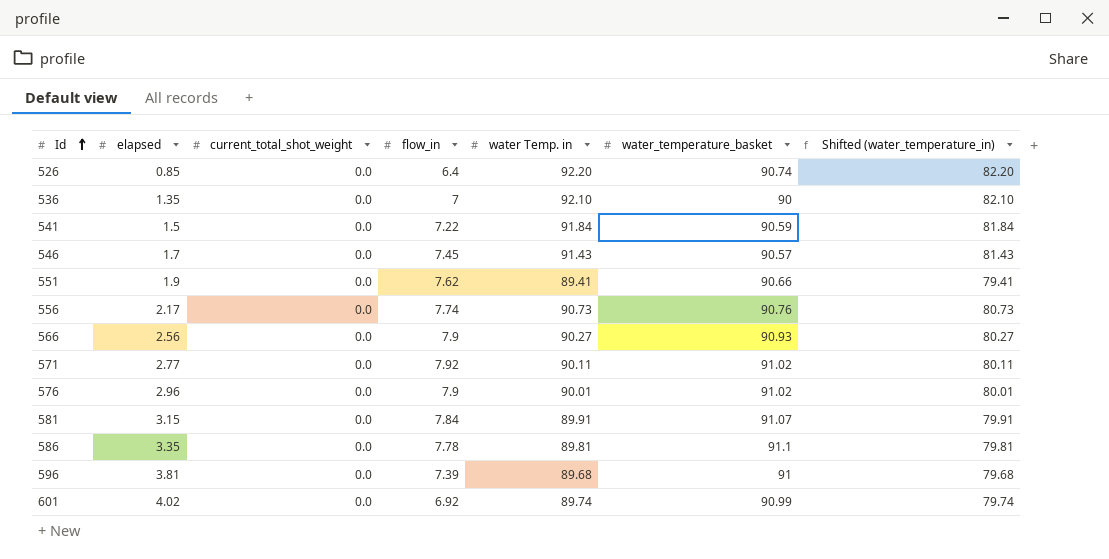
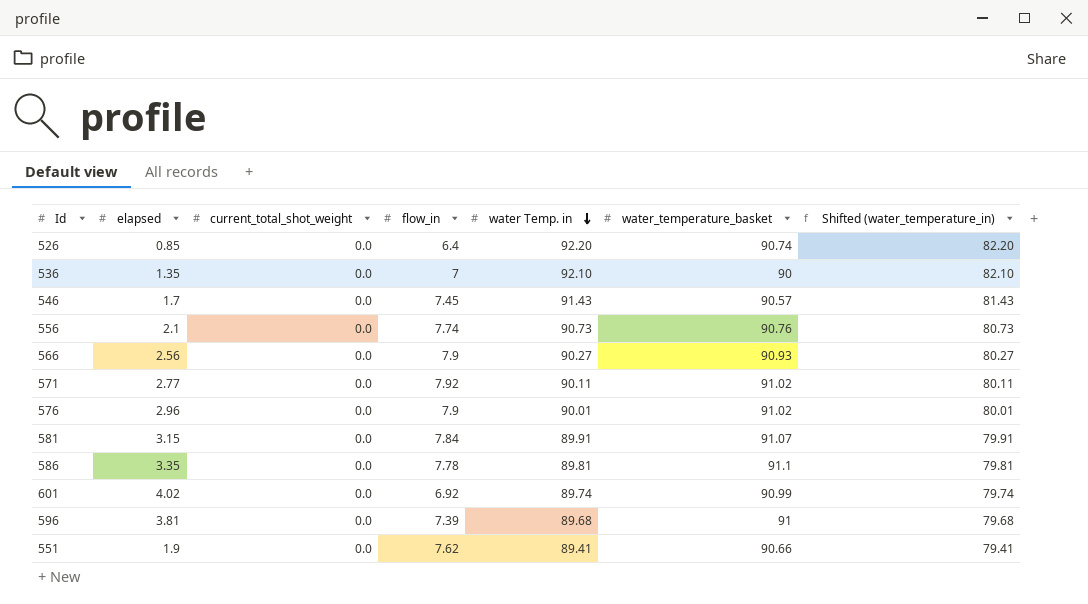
row order: Id ascending -> water Temp. in descending
row 541: 1.5 | 0.0 | 7.22 | 91.84 | 90.59 | 81.84 -> none
556 | elapsed: 2.17 -> 2.1

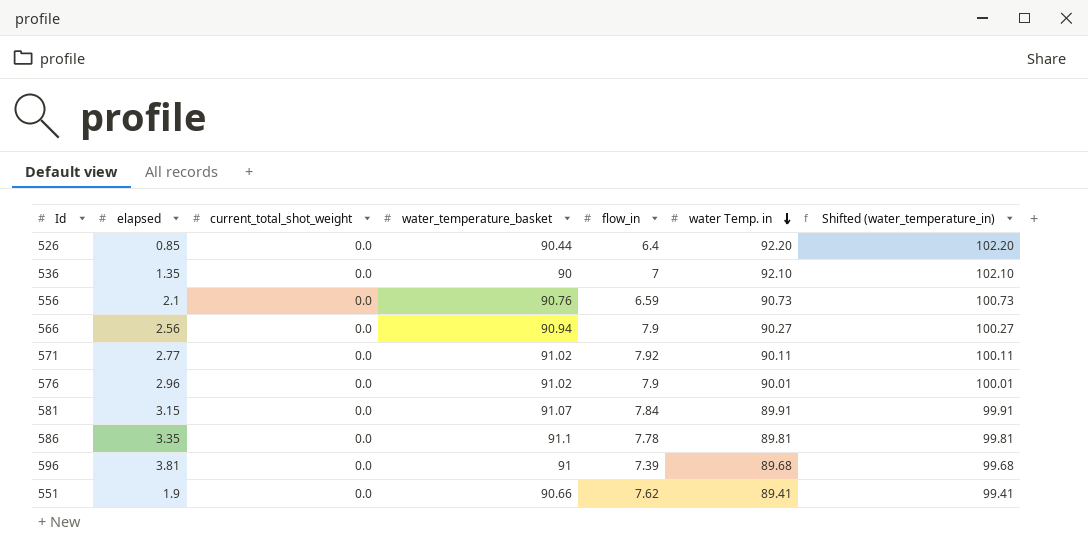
column water_temperature_basket | position: 6 -> 4
column Shifted (water_temperature_in) | formula: [water Temp. in] - 10 -> [water Temp. in] + 10
row 546: 1.7 | 0.0 | 7.45 | 91.43 | 90.57 | 81.43 -> none
row 601: 4.02 | 0.0 | 6.92 | 89.74 | 90.99 | 79.74 -> none
526 | water_temperature_basket: 90.74 -> 90.44
556 | flow_in: 7.74 -> 6.59
566 | water_temperature_basket: 90.93 -> 90.94

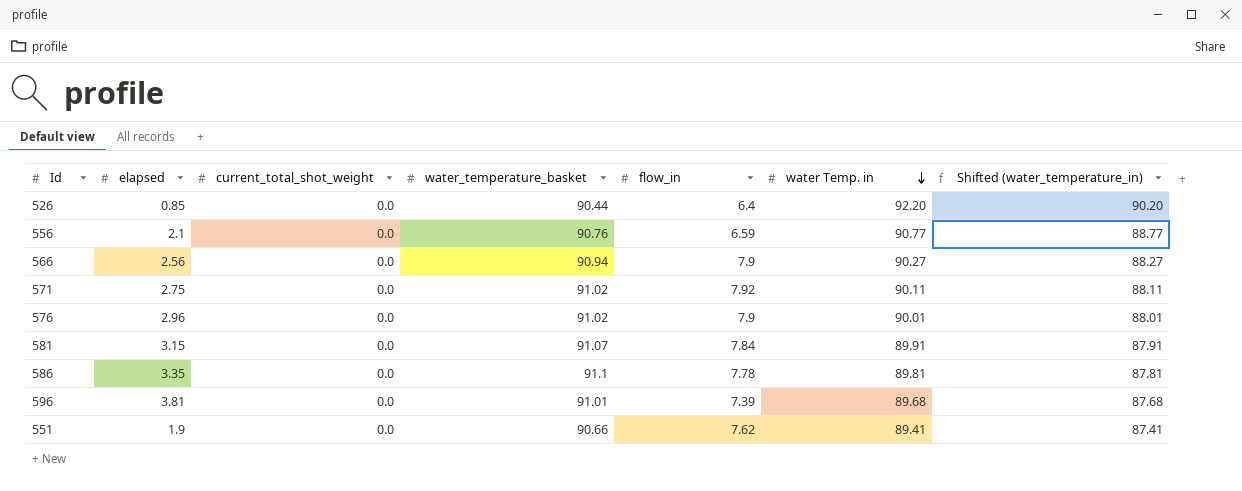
column Shifted (water_temperature_in) | formula: [water Temp. in] + 10 -> [water Temp. in] - 2
row 536: 1.35 | 0.0 | 90 | 7 | 92.10 | 102.10 -> none
556 | water Temp. in: 90.73 -> 90.77
571 | elapsed: 2.77 -> 2.75
596 | water_temperature_basket: 91 -> 91.01

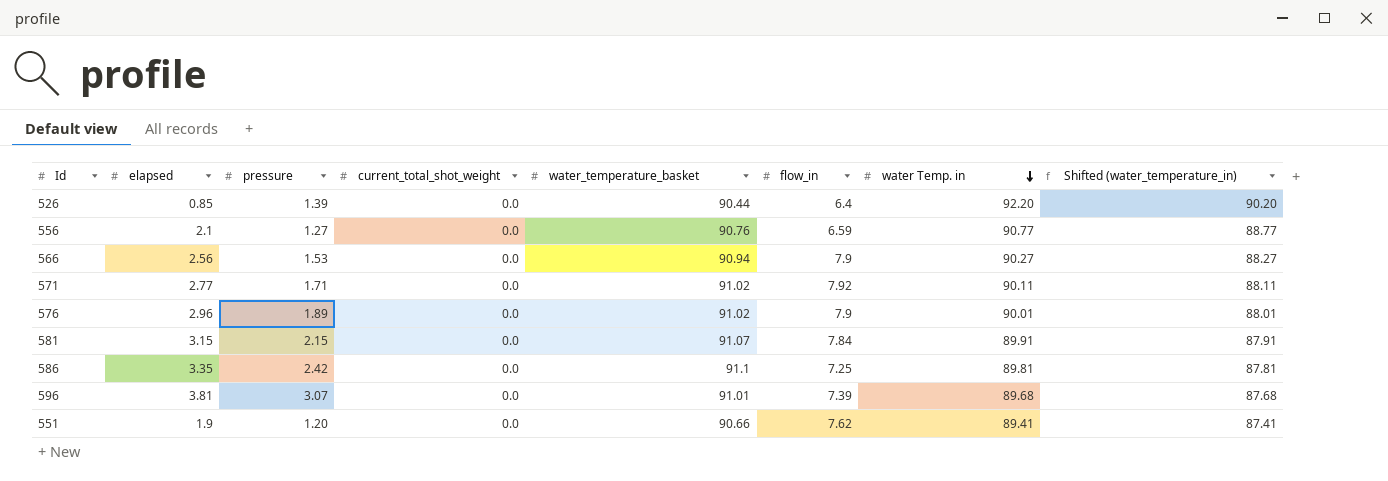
column pressure | position: none -> 3
571 | elapsed: 2.75 -> 2.77
586 | flow_in: 7.78 -> 7.25

